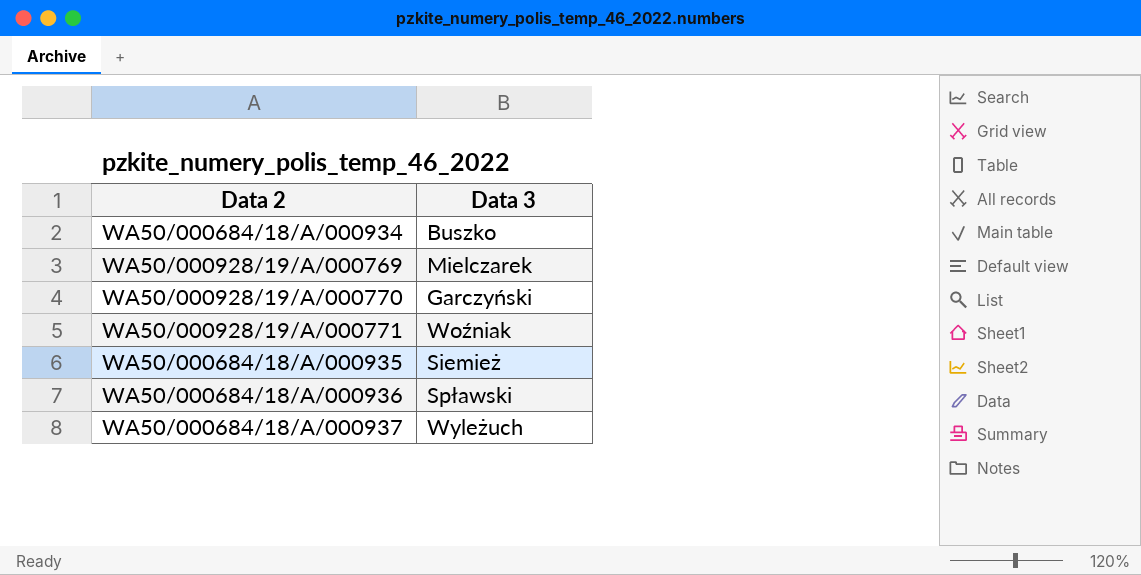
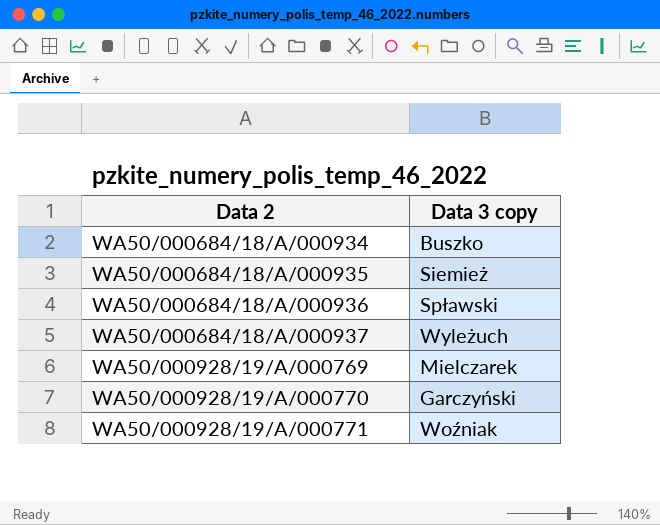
row order: none -> Data 2 ascending
column name: Data 3 -> Data 3 copy

